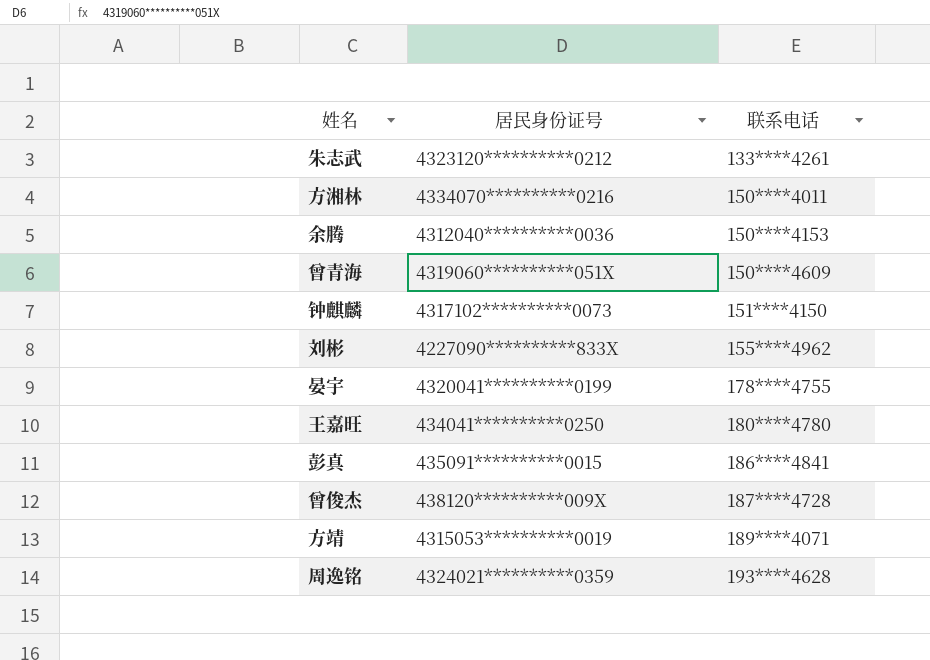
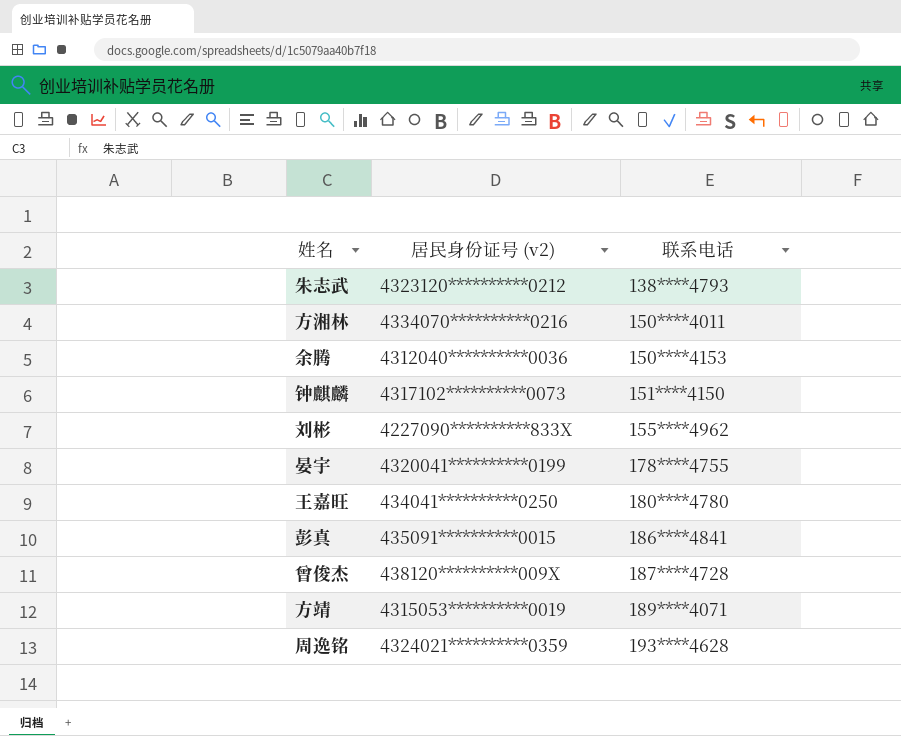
column name: 居民身份证号 -> 居民身份证号 (v2)
row 曾青海: 4319060**********051X | 150****4609 -> none
朱志武 | 联系电话: 133****4261 -> 138****4793

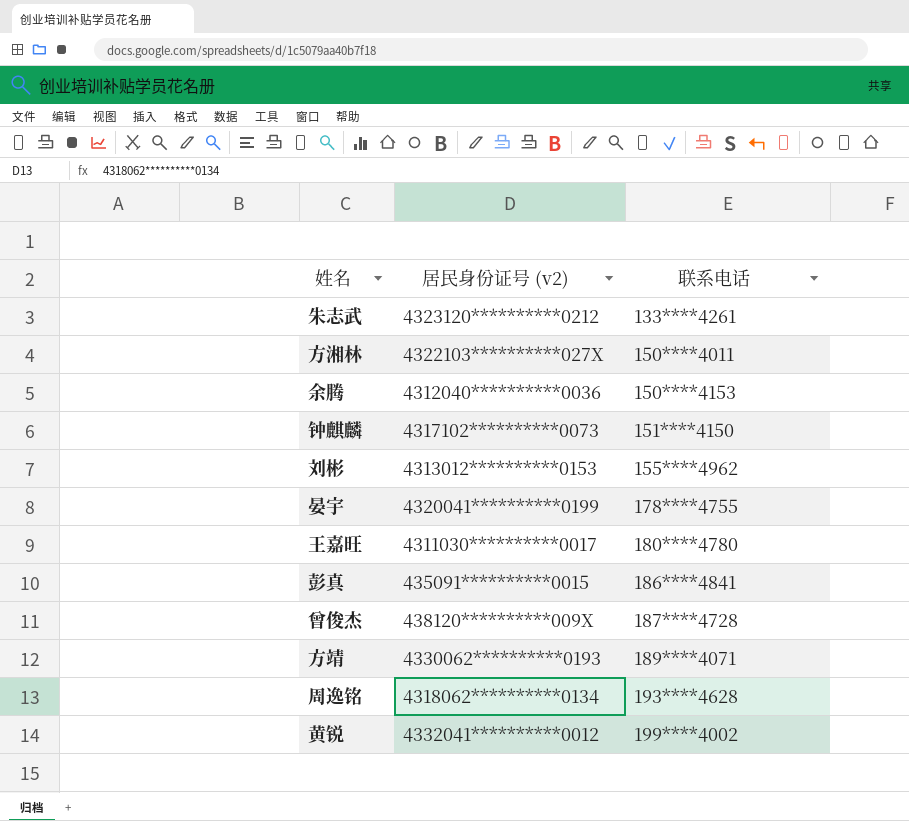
朱志武 | 联系电话: 138****4793 -> 133****4261
方湘林 | 居民身份证号 (v2): 4334070**********0216 -> 4322103**********027X
刘彬 | 居民身份证号 (v2): 4227090**********833X -> 4313012**********0153
王嘉旺 | 居民身份证号 (v2): 434041**********0250 -> 4311030**********0017
方靖 | 居民身份证号 (v2): 4315053**********0019 -> 4330062**********0193
周逸铭 | 居民身份证号 (v2): 4324021**********0359 -> 4318062**********0134
row 黄锐: none -> 4332041**********0012 | 199****4002

